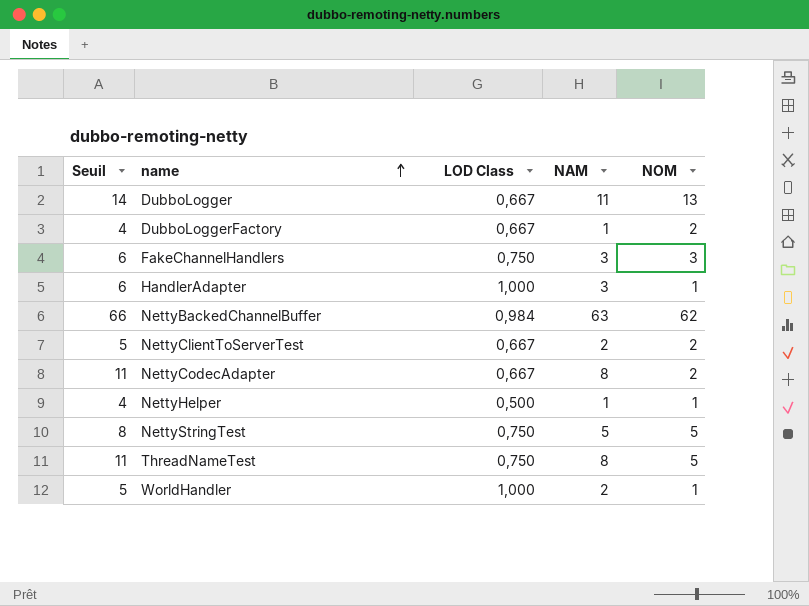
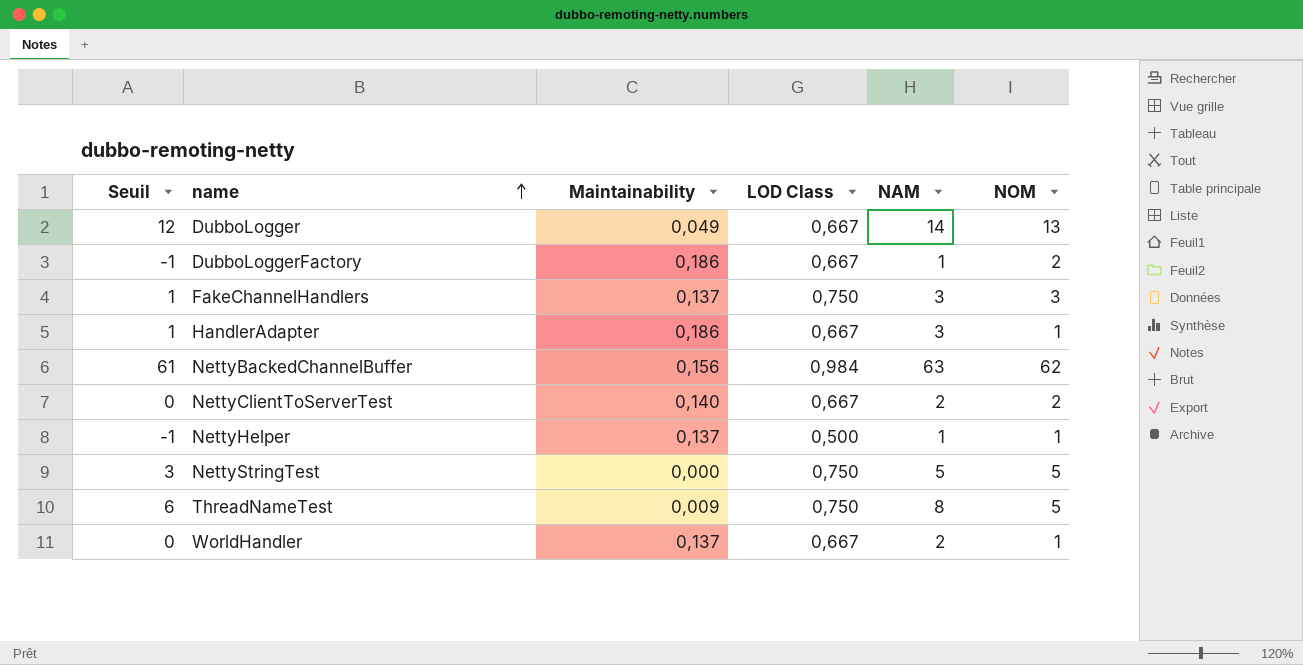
column Seuil | formula: [NAM] + 3 -> [NAM] - 2
column Maintainability | position: none -> 3
row NettyCodecAdapter: 11 | 0,667 | 8 | 2 -> none
DubboLogger | NAM: 11 -> 14
HandlerAdapter | LOD Class: 1,000 -> 0,667
WorldHandler | LOD Class: 1,000 -> 0,667

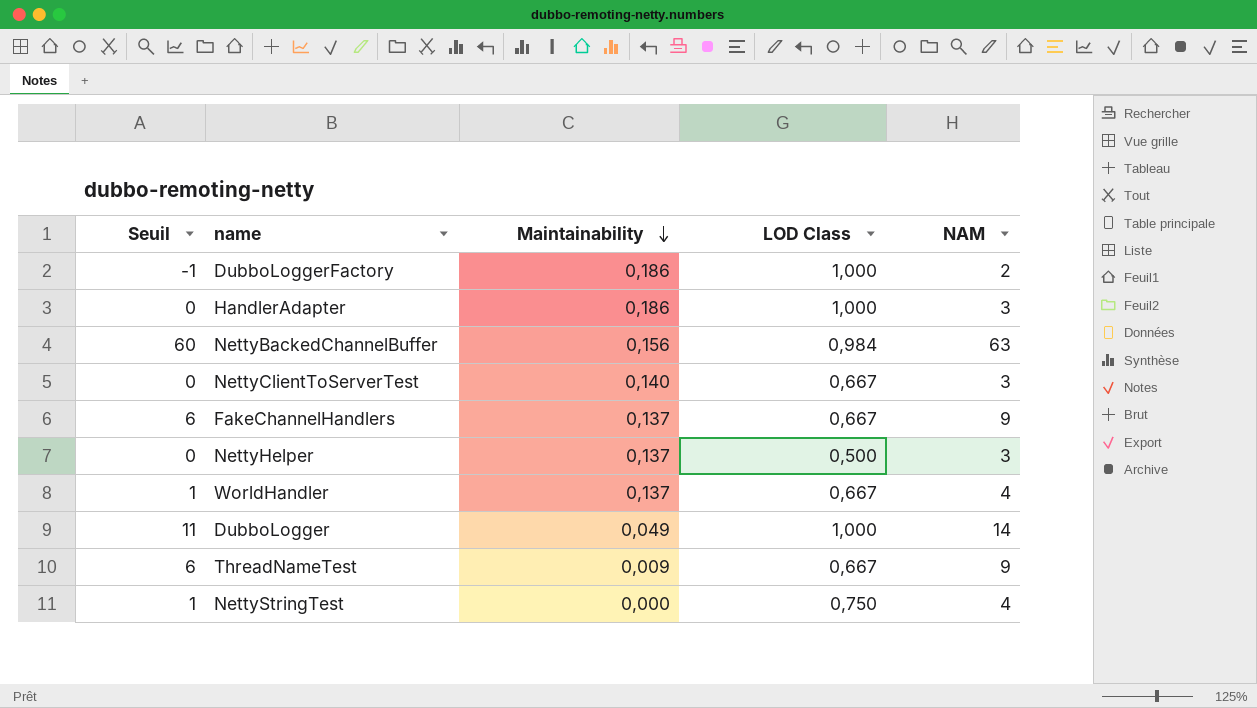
row order: name ascending -> Maintainability descending
column NOM | position: 6 -> none
column Seuil | formula: [NAM] - 2 -> [NAM] - 3
DubboLoggerFactory | LOD Class: 0,667 -> 1,000
DubboLoggerFactory | NAM: 1 -> 2
HandlerAdapter | LOD Class: 0,667 -> 1,000
NettyClientToServerTest | NAM: 2 -> 3
FakeChannelHandlers | LOD Class: 0,750 -> 0,667
FakeChannelHandlers | NAM: 3 -> 9
NettyHelper | NAM: 1 -> 3
WorldHandler | NAM: 2 -> 4
DubboLogger | LOD Class: 0,667 -> 1,000
ThreadNameTest | LOD Class: 0,750 -> 0,667
ThreadNameTest | NAM: 8 -> 9
NettyStringTest | NAM: 5 -> 4

